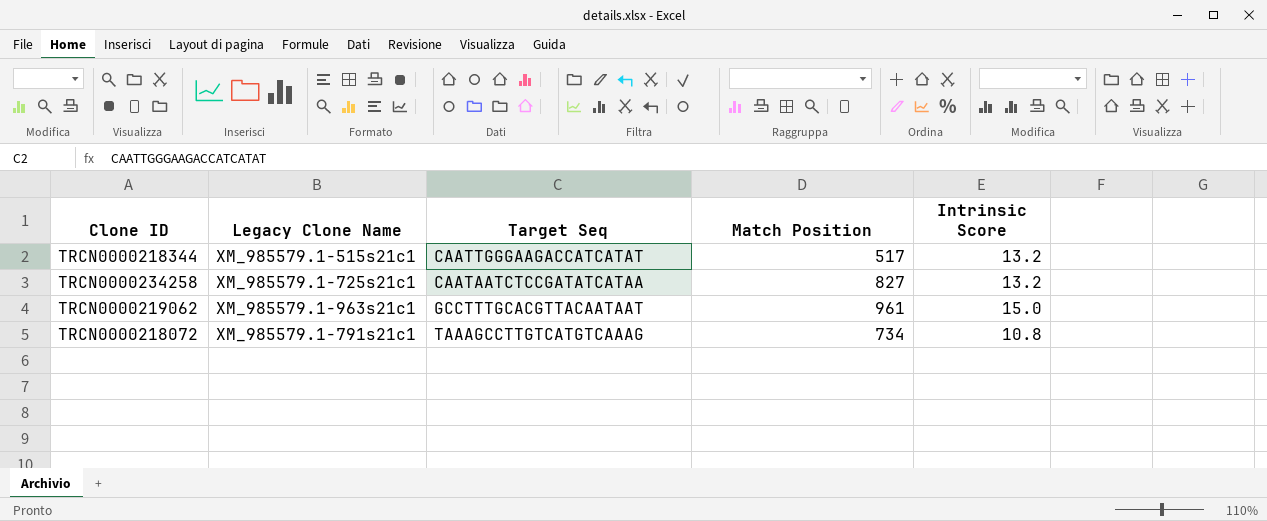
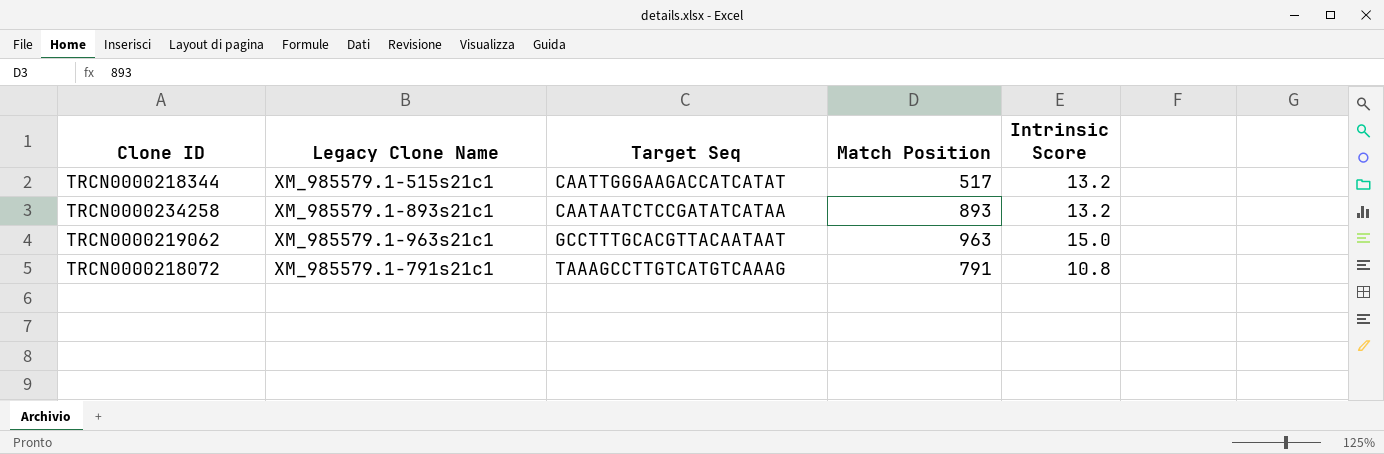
TRCN0000234258 | Legacy Clone Name: XM_985579.1-725s21c1 -> XM_985579.1-893s21c1
TRCN0000234258 | Match Position: 827 -> 893
TRCN0000219062 | Match Position: 961 -> 963
TRCN0000218072 | Match Position: 734 -> 791

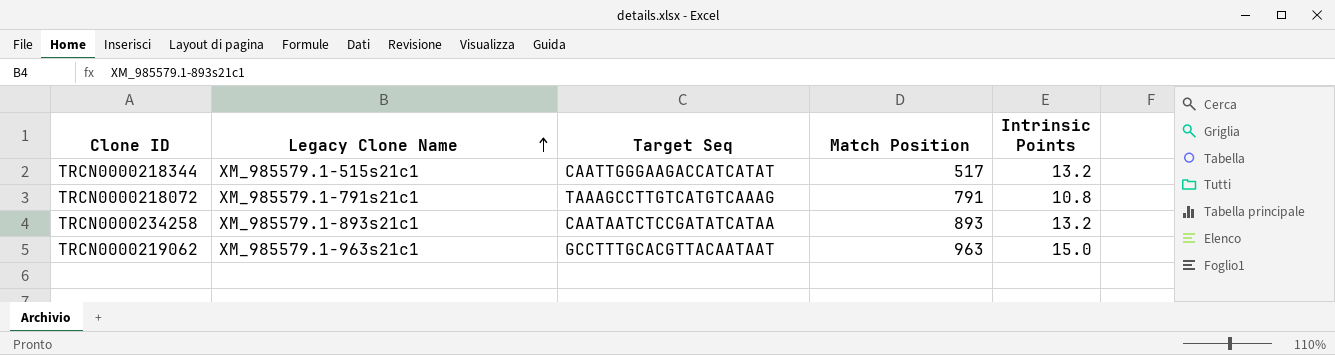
row order: none -> Legacy Clone Name ascending
column name: Intrinsic Score -> Intrinsic Points

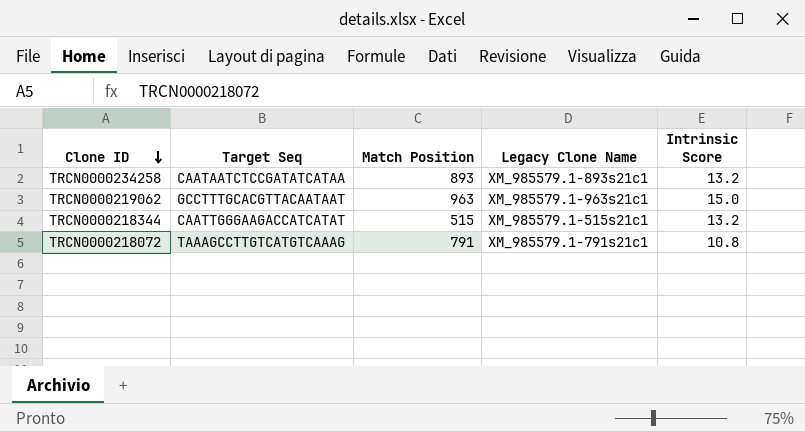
row order: Legacy Clone Name ascending -> Clone ID descending
column Legacy Clone Name | position: 2 -> 4
column name: Intrinsic Points -> Intrinsic Score
TRCN0000218344 | Match Position: 517 -> 515

